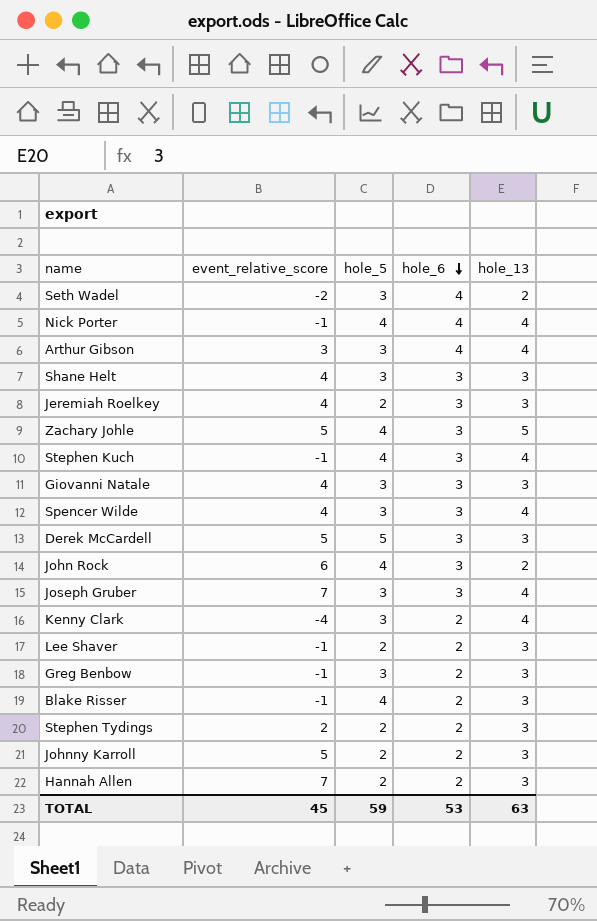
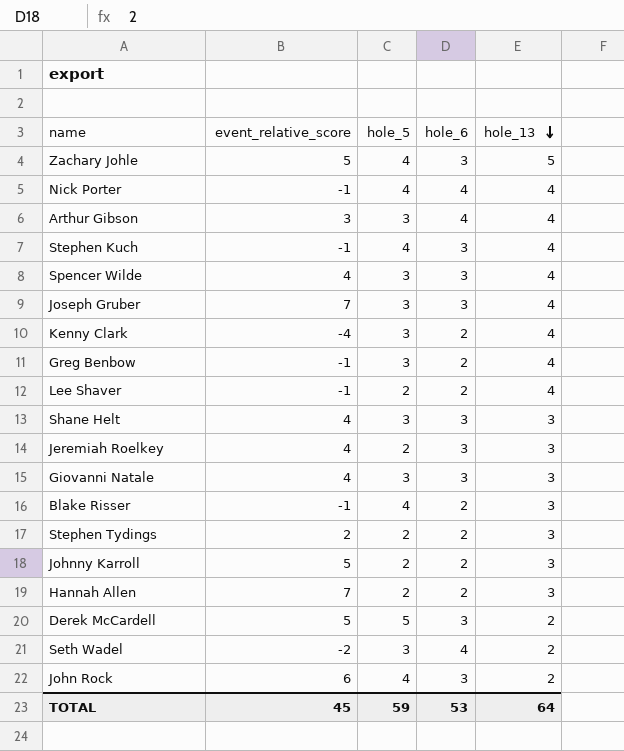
row order: hole_6 descending -> hole_13 descending
Greg Benbow | hole_13: 3 -> 4
Lee Shaver | hole_13: 3 -> 4
Derek McCardell | hole_13: 3 -> 2
TOTAL | hole_13: 63 -> 64

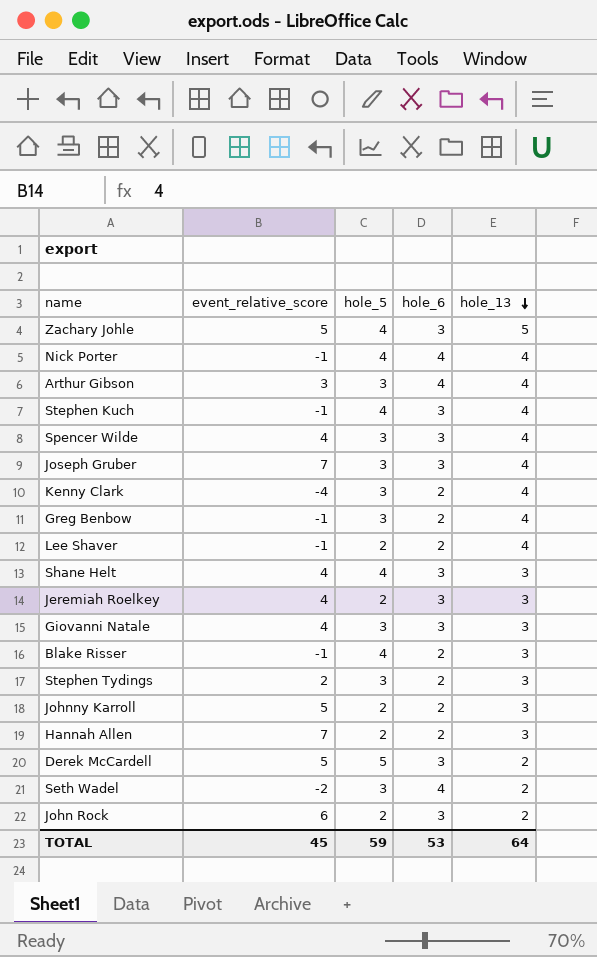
Shane Helt | hole_5: 3 -> 4
Stephen Tydings | hole_5: 2 -> 3
John Rock | hole_5: 4 -> 2

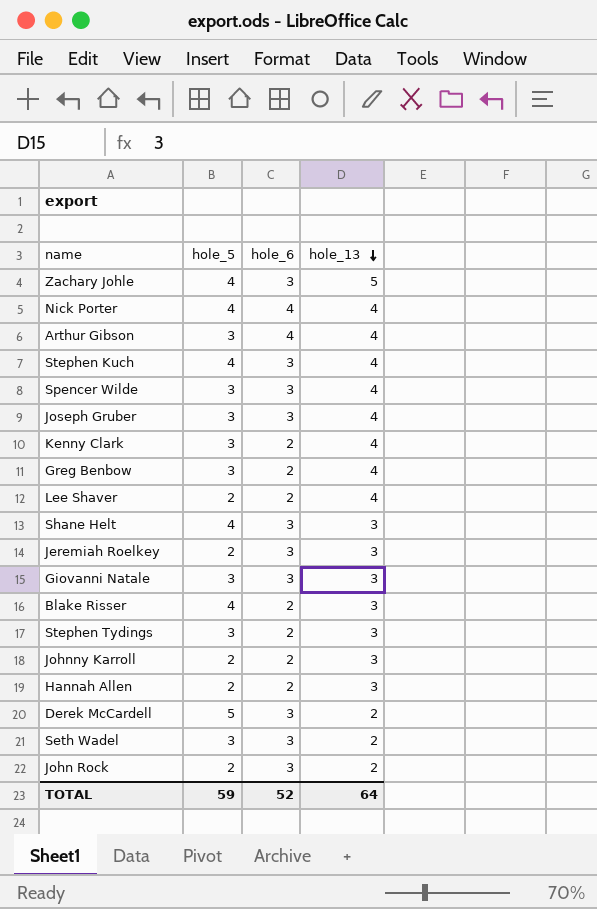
column event_relative_score | position: 2 -> none
Seth Wadel | hole_6: 4 -> 3
TOTAL | hole_6: 53 -> 52

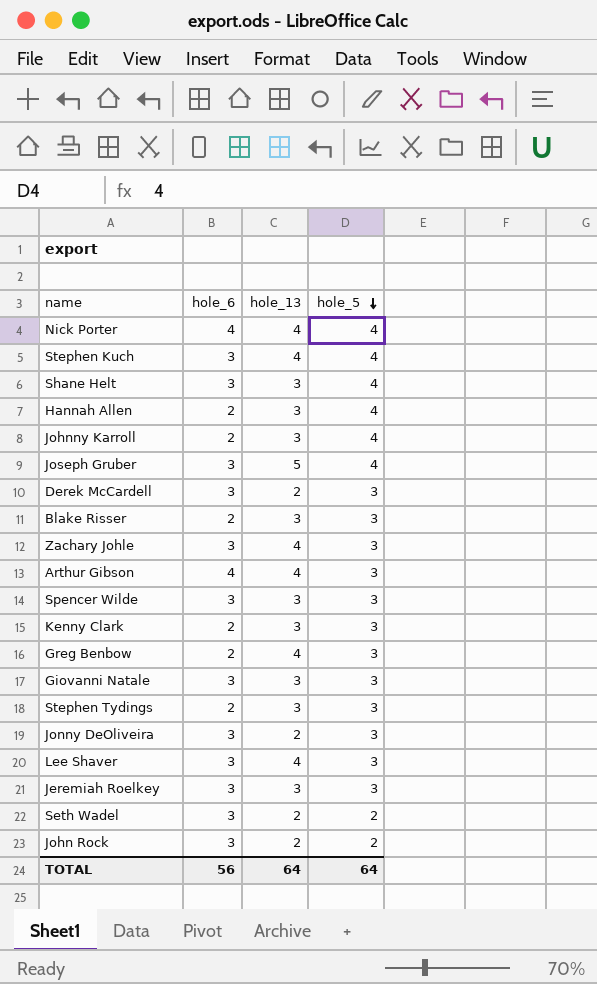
row order: hole_13 descending -> hole_5 descending
column hole_5 | position: 2 -> 4
Hannah Allen | hole_5: 2 -> 4
Johnny Karroll | hole_5: 2 -> 4
Joseph Gruber | hole_13: 4 -> 5
Joseph Gruber | hole_5: 3 -> 4
Derek McCardell | hole_5: 5 -> 3
Blake Risser | hole_5: 4 -> 3
Zachary Johle | hole_13: 5 -> 4
Zachary Johle | hole_5: 4 -> 3
Spencer Wilde | hole_13: 4 -> 3
Kenny Clark | hole_13: 4 -> 3
row Jonny DeOliveira: none -> 3 | 2 | 3
Lee Shaver | hole_6: 2 -> 3
Lee Shaver | hole_5: 2 -> 3
Jeremiah Roelkey | hole_5: 2 -> 3
Seth Wadel | hole_5: 3 -> 2
TOTAL | hole_6: 52 -> 56
TOTAL | hole_5: 59 -> 64

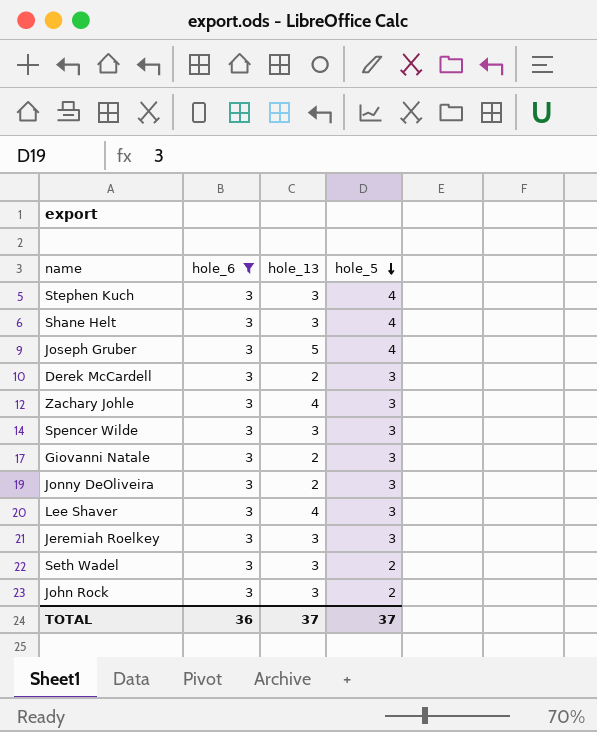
filter: none -> hole_6 = 3
Stephen Kuch | hole_13: 4 -> 3
Giovanni Natale | hole_13: 3 -> 2
Seth Wadel | hole_13: 2 -> 3
John Rock | hole_13: 2 -> 3
TOTAL | hole_6: 56 -> 36
TOTAL | hole_13: 64 -> 37
TOTAL | hole_5: 64 -> 37

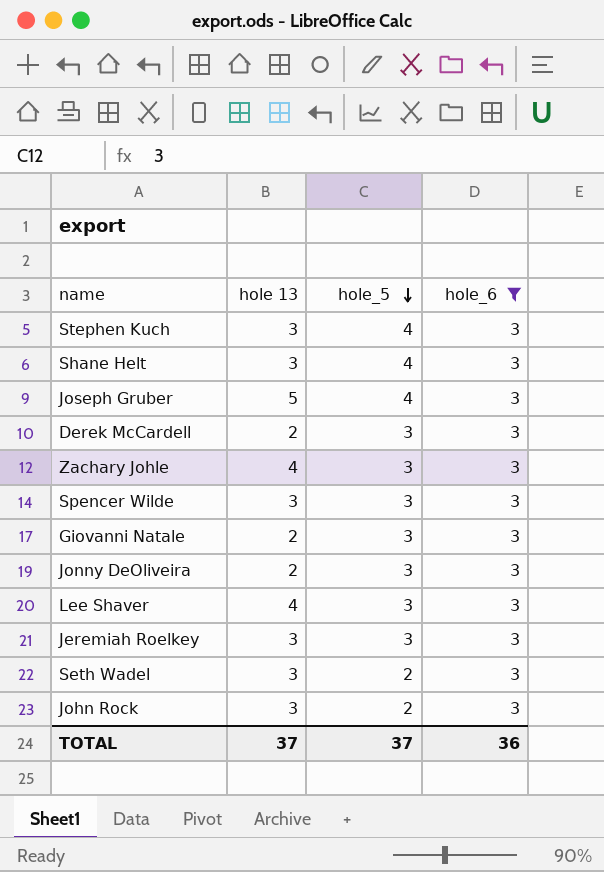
column name: hole_13 -> hole 13
column hole_6 | position: 2 -> 4

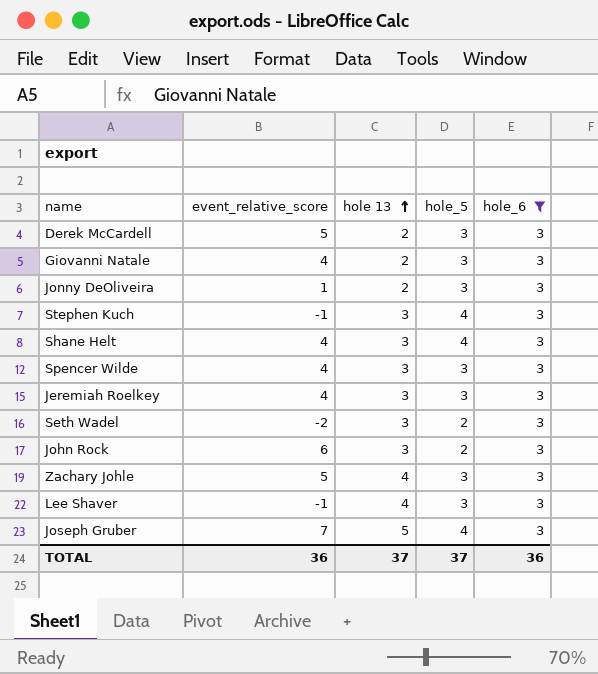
row order: hole_5 descending -> hole 13 ascending
column event_relative_score | position: none -> 2

